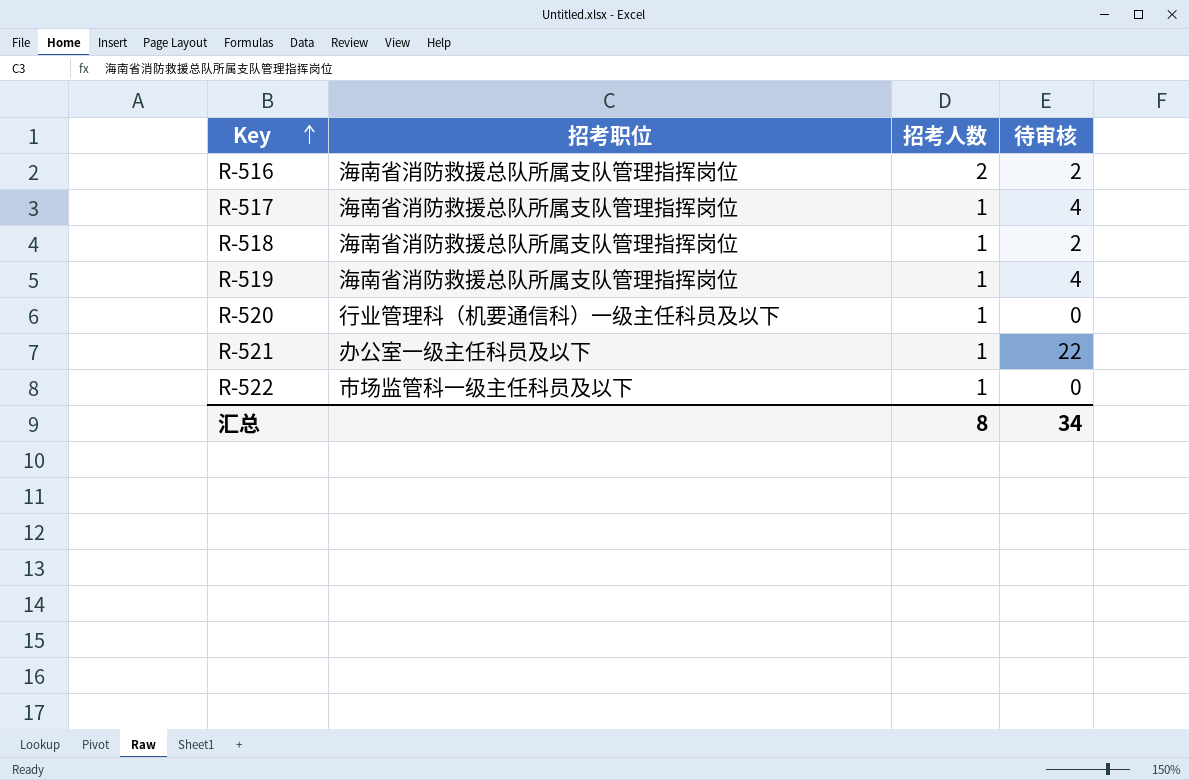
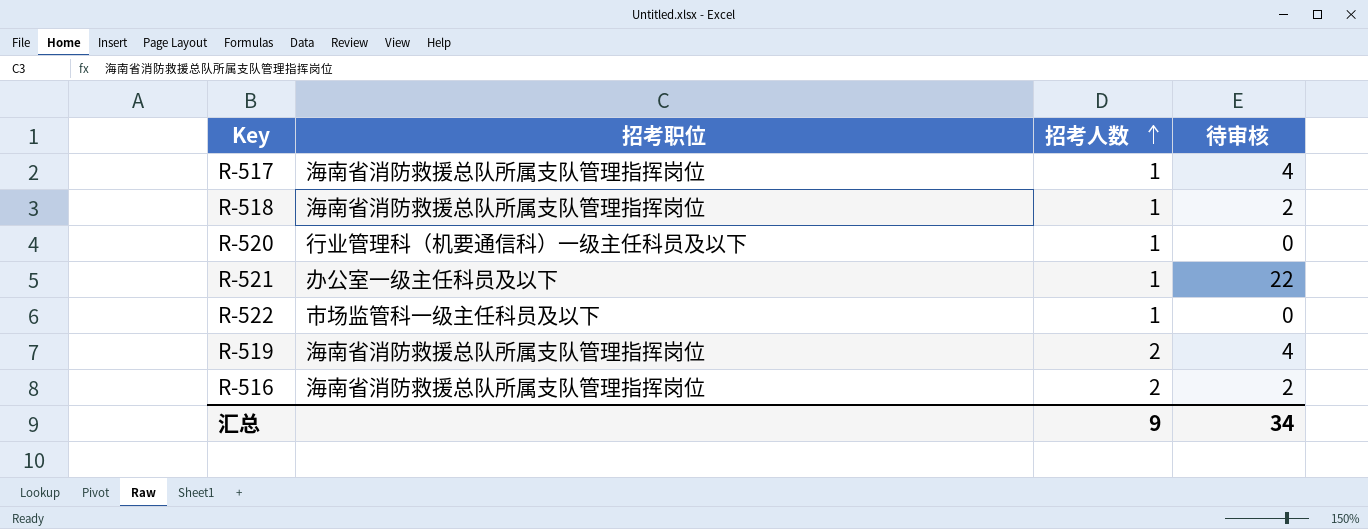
row order: Key ascending -> 招考人数 ascending
R-519 | 招考人数: 1 -> 2
汇总 | 招考人数: 8 -> 9

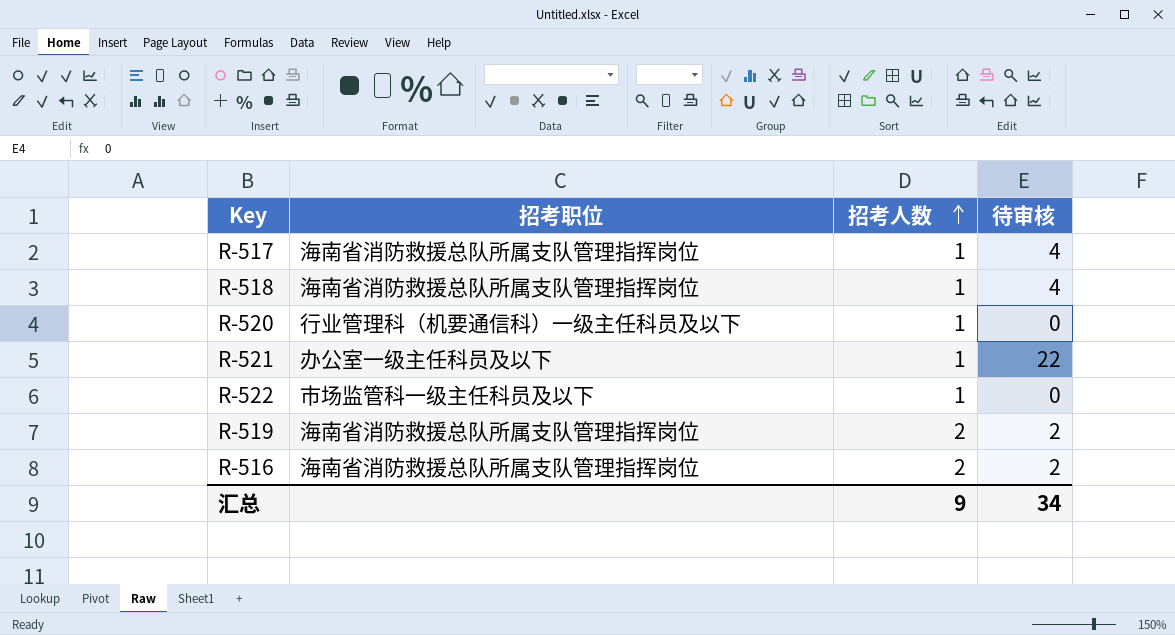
R-518 | 待审核: 2 -> 4
R-519 | 待审核: 4 -> 2

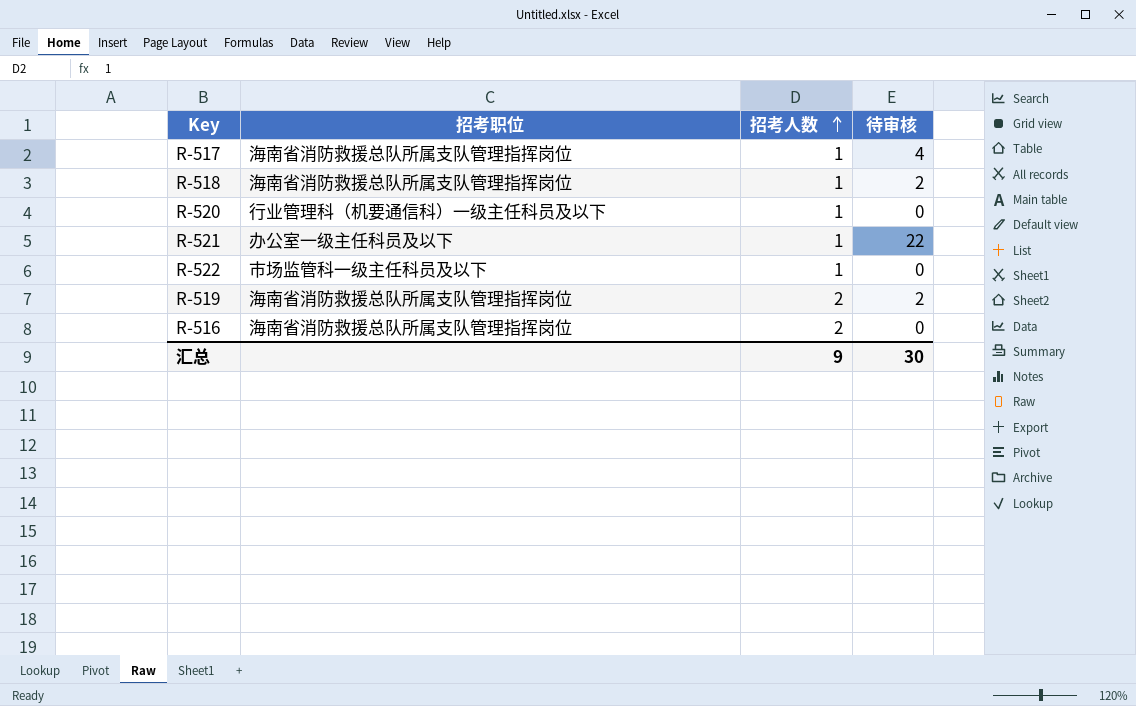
R-518 | 待审核: 4 -> 2
R-516 | 待审核: 2 -> 0
汇总 | 待审核: 34 -> 30

